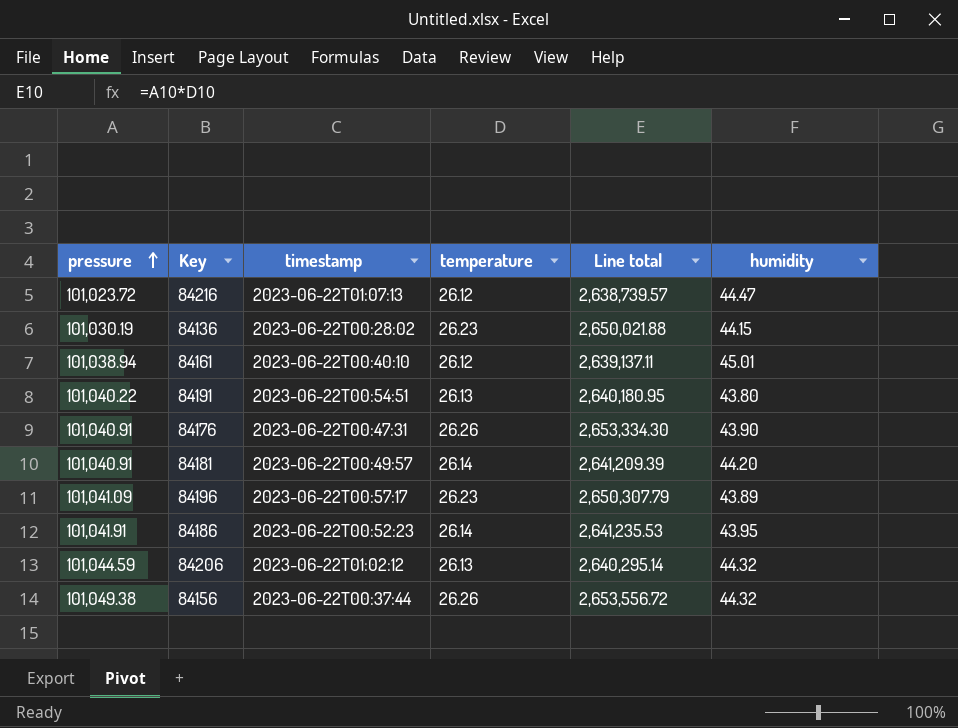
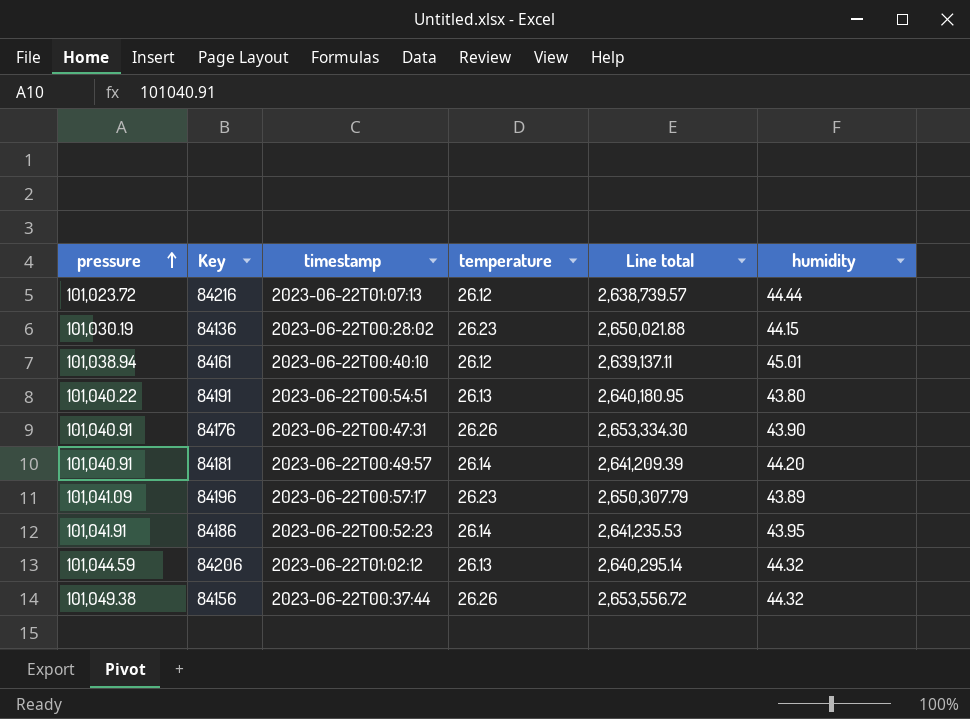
84216 | humidity: 44.47 -> 44.44

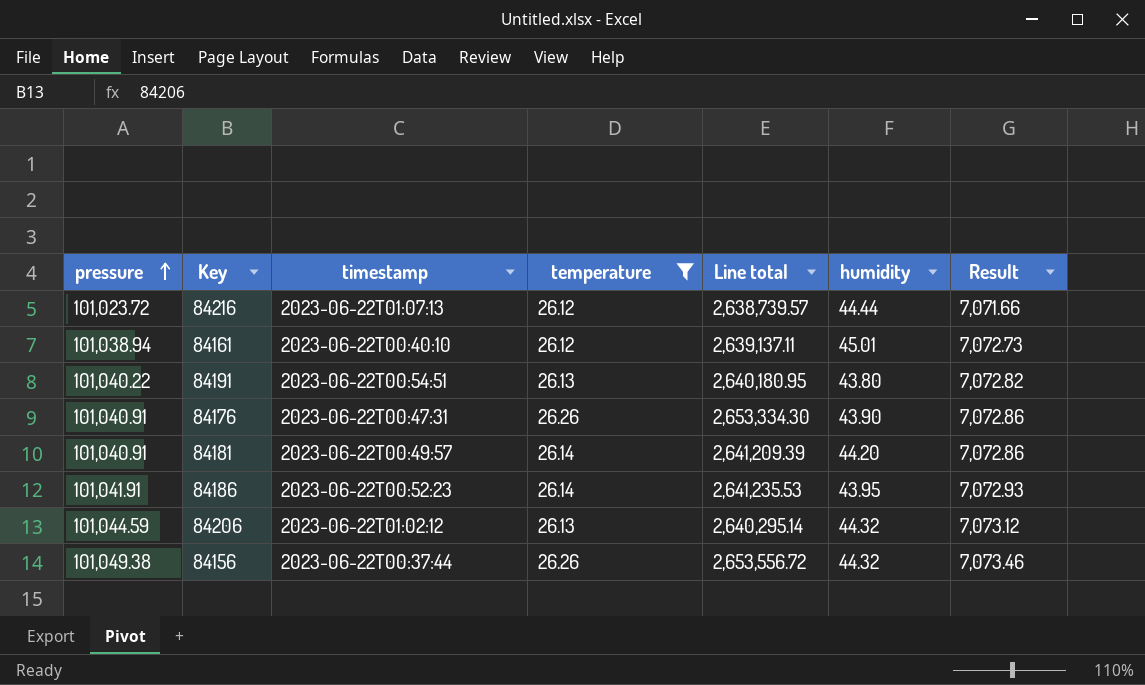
filter: none -> temperature != 26.23
column Result | formula: none -> [pressure] * 0.07

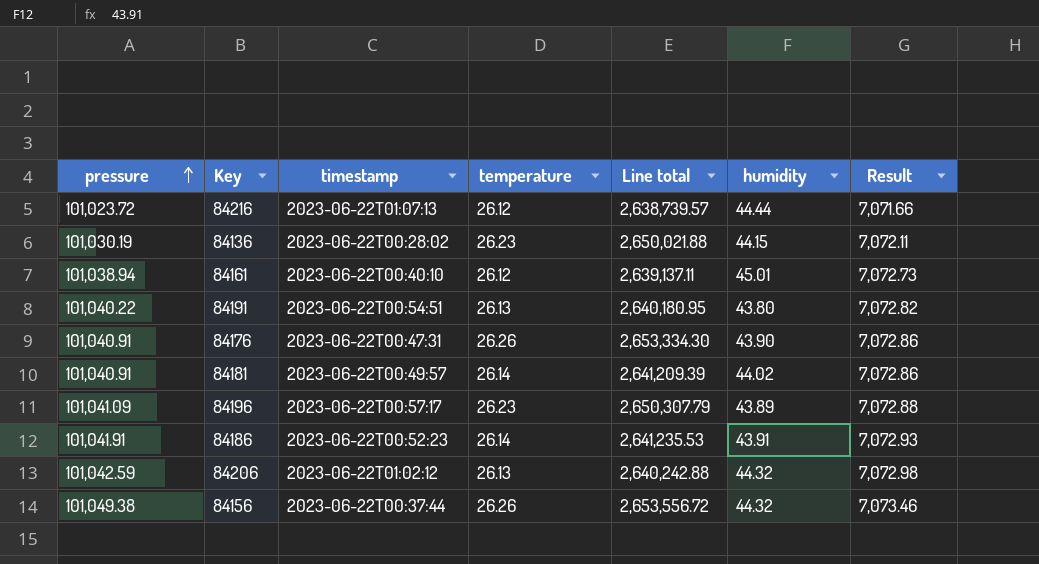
filter: temperature != 26.23 -> none
84181 | humidity: 44.20 -> 44.02
84186 | humidity: 43.95 -> 43.91
84206 | pressure: 101,044.59 -> 101,042.59
84206 | Line total: 2,640,295.14 -> 2,640,242.88
84206 | Result: 7,073.12 -> 7,072.98

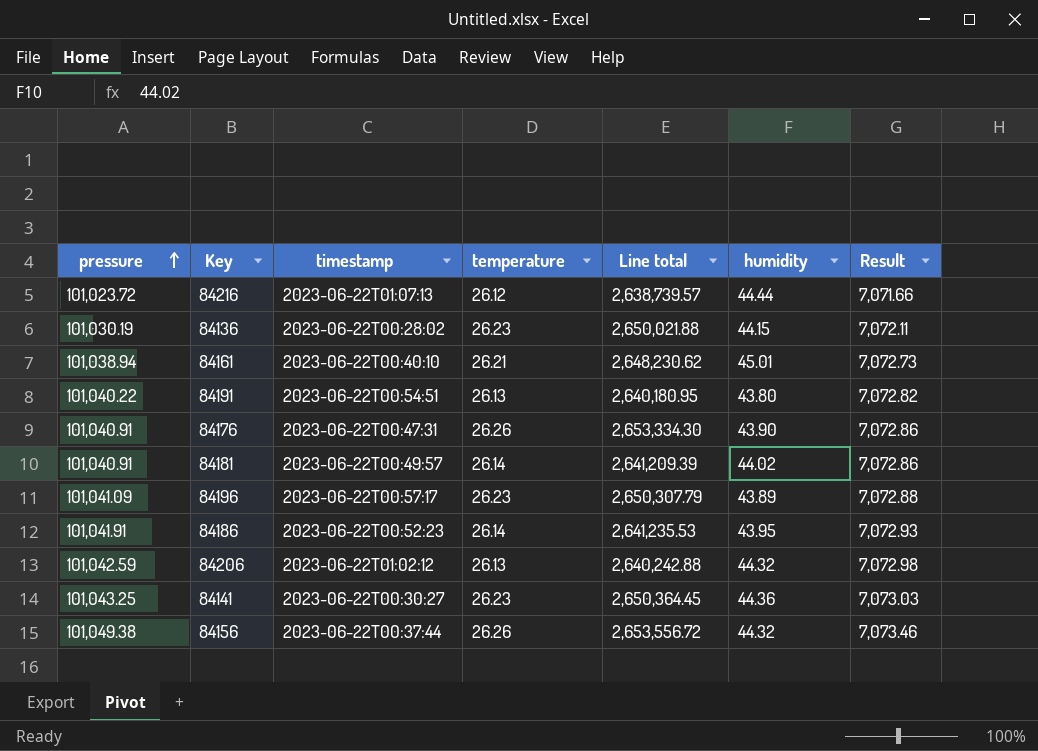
84161 | temperature: 26.12 -> 26.21
84161 | Line total: 2,639,137.11 -> 2,648,230.62
84186 | humidity: 43.91 -> 43.95
row 84141: none -> 101,043.25 | 2023-06-22T00:30:27 | 26.23 | 2,650,364.45 | 44.36 | 7,073.03

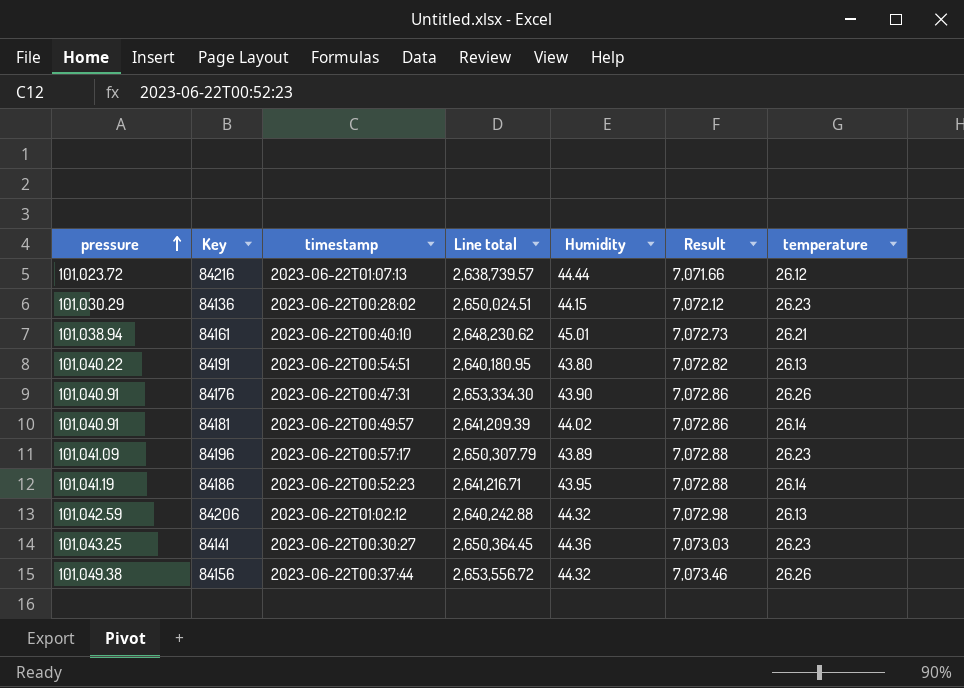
column name: humidity -> Humidity
column temperature | position: 4 -> 7
84136 | pressure: 101,030.19 -> 101,030.29
84136 | Line total: 2,650,021.88 -> 2,650,024.51
84136 | Result: 7,072.11 -> 7,072.12
84186 | pressure: 101,041.91 -> 101,041.19
84186 | Line total: 2,641,235.53 -> 2,641,216.71
84186 | Result: 7,072.93 -> 7,072.88

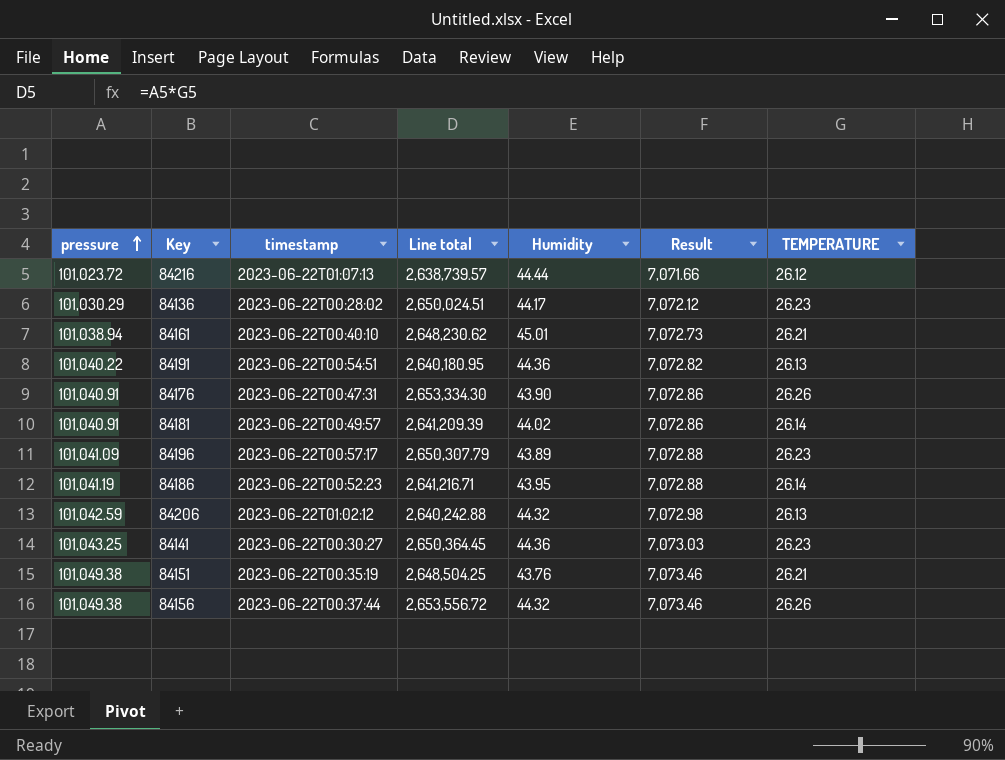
column name: temperature -> TEMPERATURE
84136 | Humidity: 44.15 -> 44.17
84191 | Humidity: 43.80 -> 44.36
row 84151: none -> 101,049.38 | 2023-06-22T00:35:19 | 2,648,504.25 | 43.76 | 7,073.46 | 26.21

